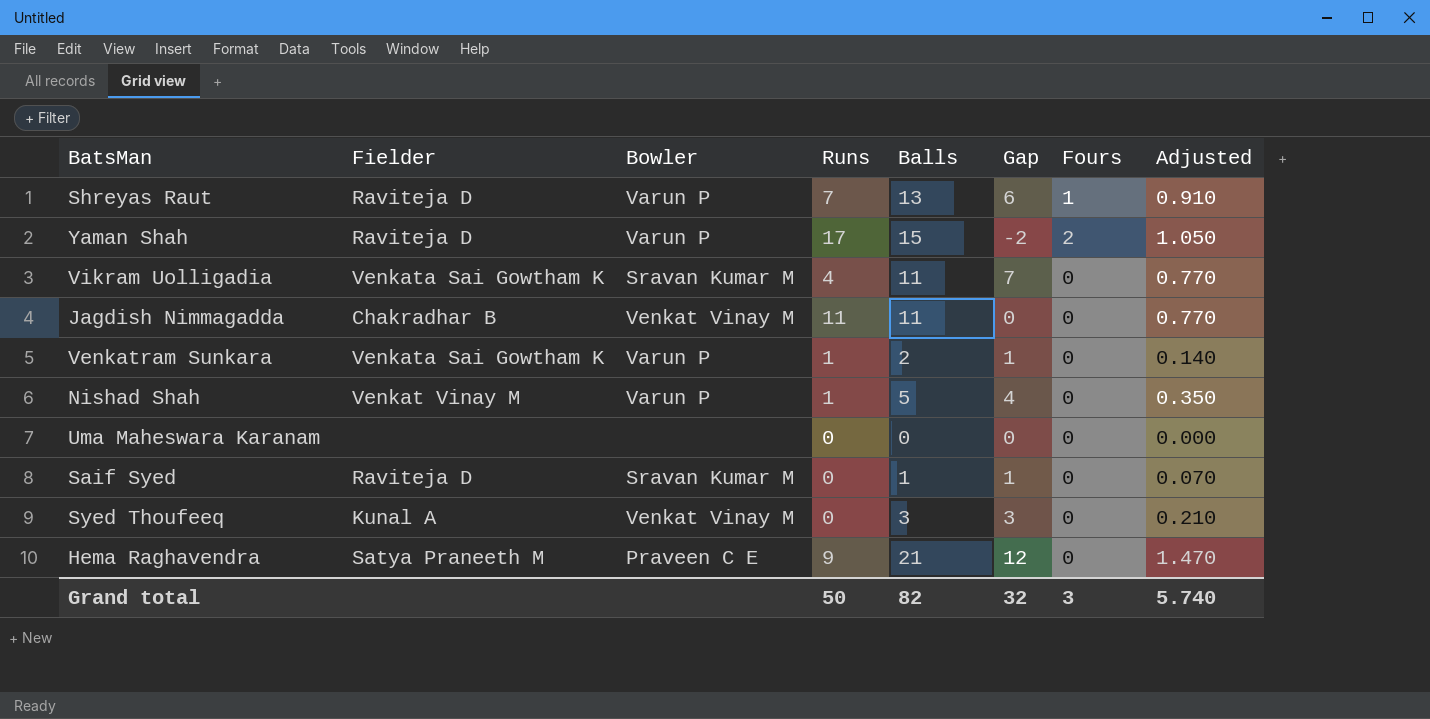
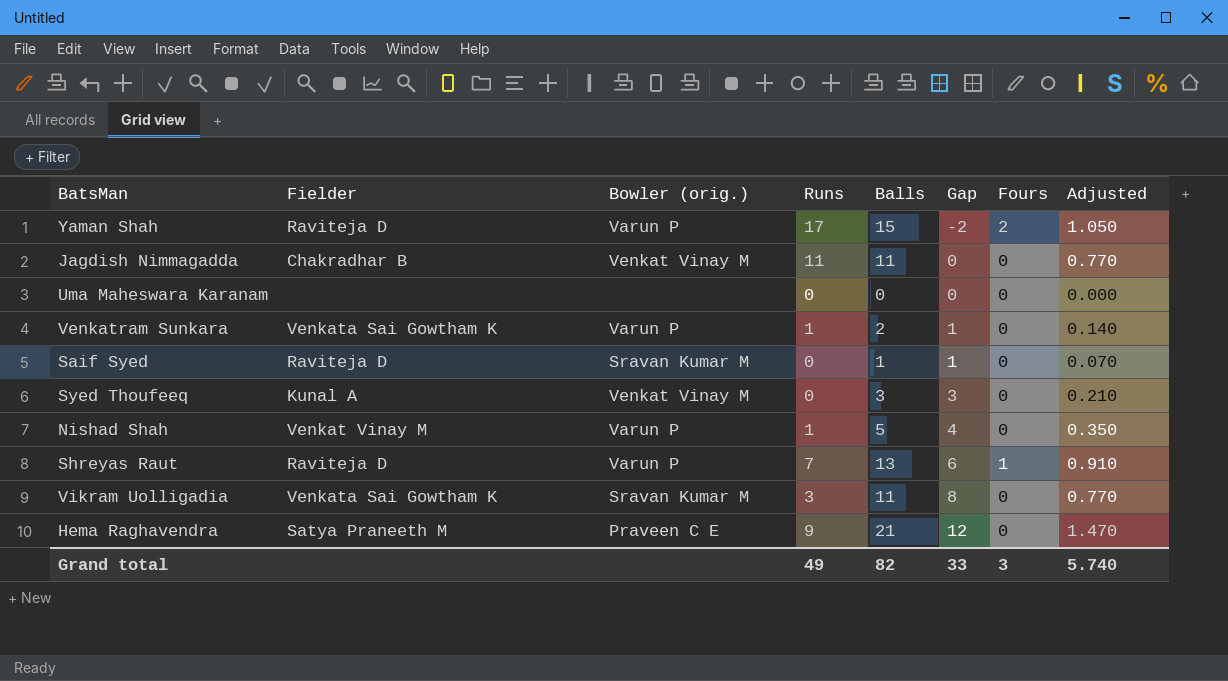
row order: none -> Gap ascending
column name: Bowler -> Bowler (orig.)
Vikram Uolligadia | Runs: 4 -> 3
Vikram Uolligadia | Gap: 7 -> 8
Grand total | Runs: 50 -> 49
Grand total | Gap: 32 -> 33

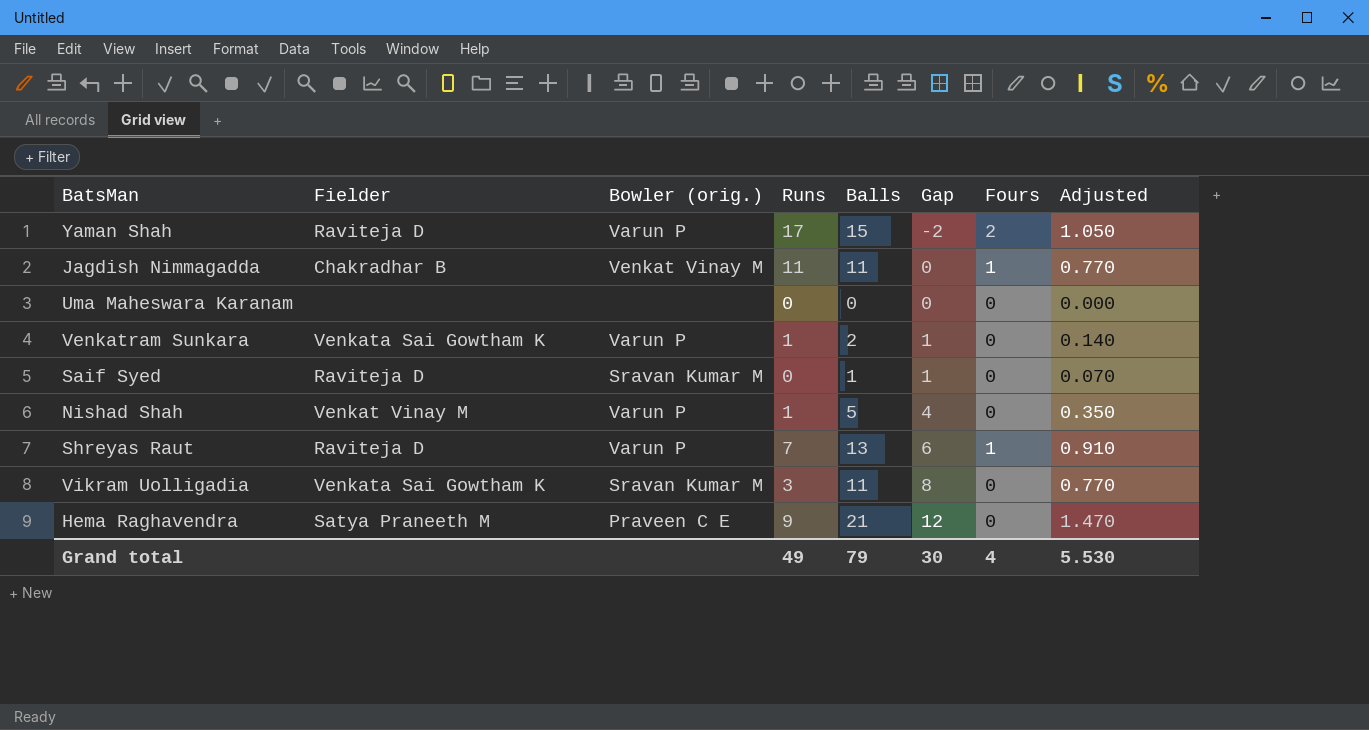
row Syed Thoufeeq: Kunal A | Venkat Vinay M | 0 | 3 | 3 | 0 | 0.210 -> none
Jagdish Nimmagadda | Fours: 0 -> 1
Grand total | Balls: 82 -> 79
Grand total | Gap: 33 -> 30
Grand total | Fours: 3 -> 4
Grand total | Adjusted: 5.740 -> 5.530

